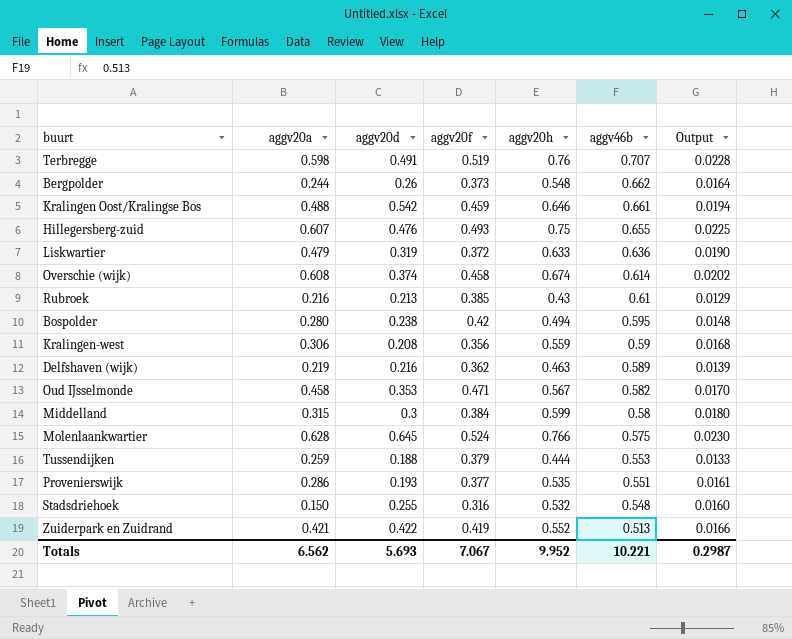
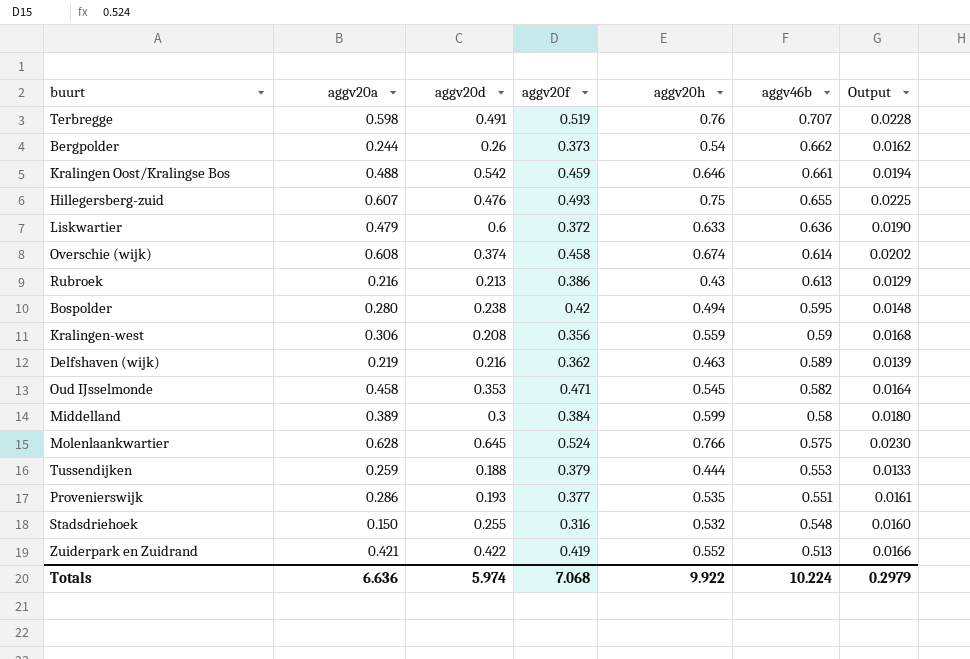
Bergpolder | aggv20h: 0.548 -> 0.54
Bergpolder | Output: 0.0164 -> 0.0162
Liskwartier | aggv20d: 0.319 -> 0.6
Rubroek | aggv20f: 0.385 -> 0.386
Rubroek | aggv46b: 0.61 -> 0.613
Oud IJsselmonde | aggv20h: 0.567 -> 0.545
Oud IJsselmonde | Output: 0.0170 -> 0.0164
Middelland | aggv20a: 0.315 -> 0.389
Totals | aggv20a: 6.562 -> 6.636
Totals | aggv20d: 5.693 -> 5.974
Totals | aggv20f: 7.067 -> 7.068
Totals | aggv20h: 9.952 -> 9.922
Totals | aggv46b: 10.221 -> 10.224
Totals | Output: 0.2987 -> 0.2979

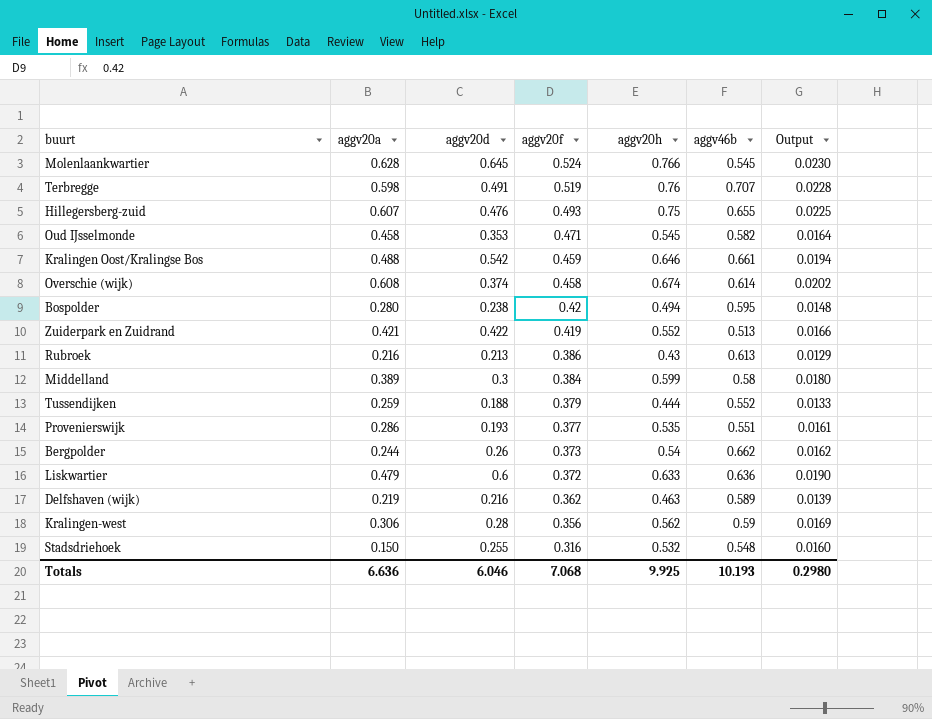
row order: aggv46b descending -> aggv20f descending
Molenlaankwartier | aggv46b: 0.575 -> 0.545
Tussendijken | aggv46b: 0.553 -> 0.552
Kralingen-west | aggv20d: 0.208 -> 0.28
Kralingen-west | aggv20h: 0.559 -> 0.562
Kralingen-west | Output: 0.0168 -> 0.0169
Totals | aggv20d: 5.974 -> 6.046
Totals | aggv20h: 9.922 -> 9.925
Totals | aggv46b: 10.224 -> 10.193
Totals | Output: 0.2979 -> 0.2980

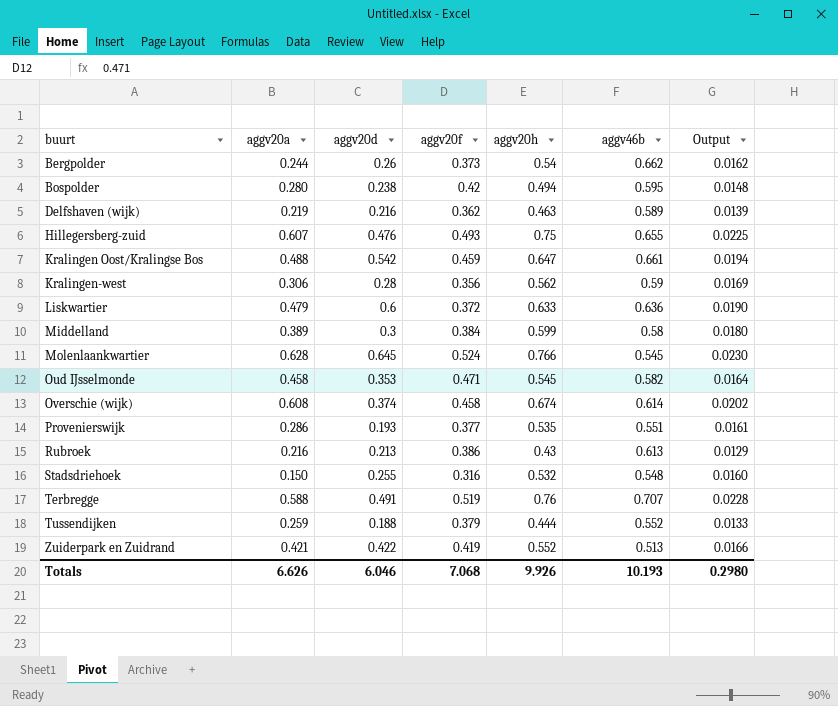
row order: aggv20f descending -> buurt ascending
Kralingen Oost/Kralingse Bos | aggv20h: 0.646 -> 0.647
Terbregge | aggv20a: 0.598 -> 0.588
Totals | aggv20a: 6.636 -> 6.626
Totals | aggv20h: 9.925 -> 9.926

